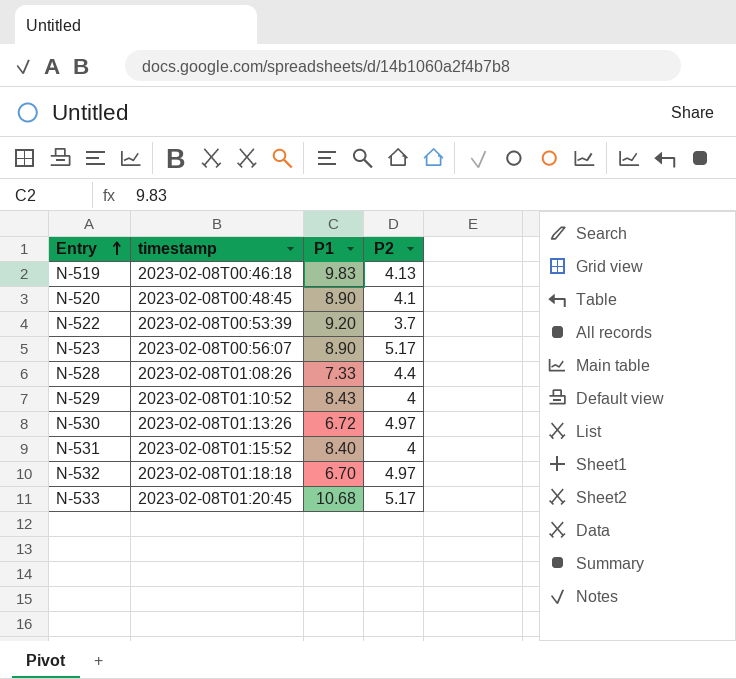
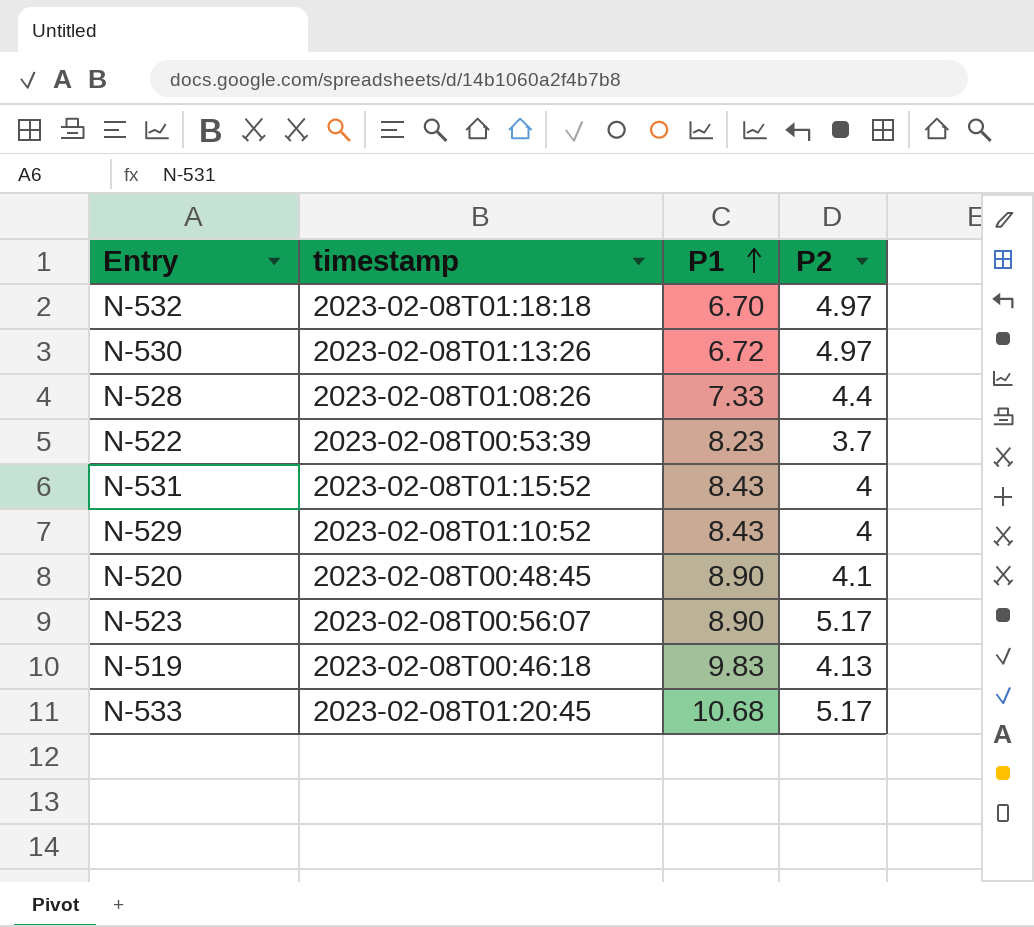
row order: Entry ascending -> P1 ascending
N-522 | P1: 9.20 -> 8.23
N-531 | P1: 8.40 -> 8.43

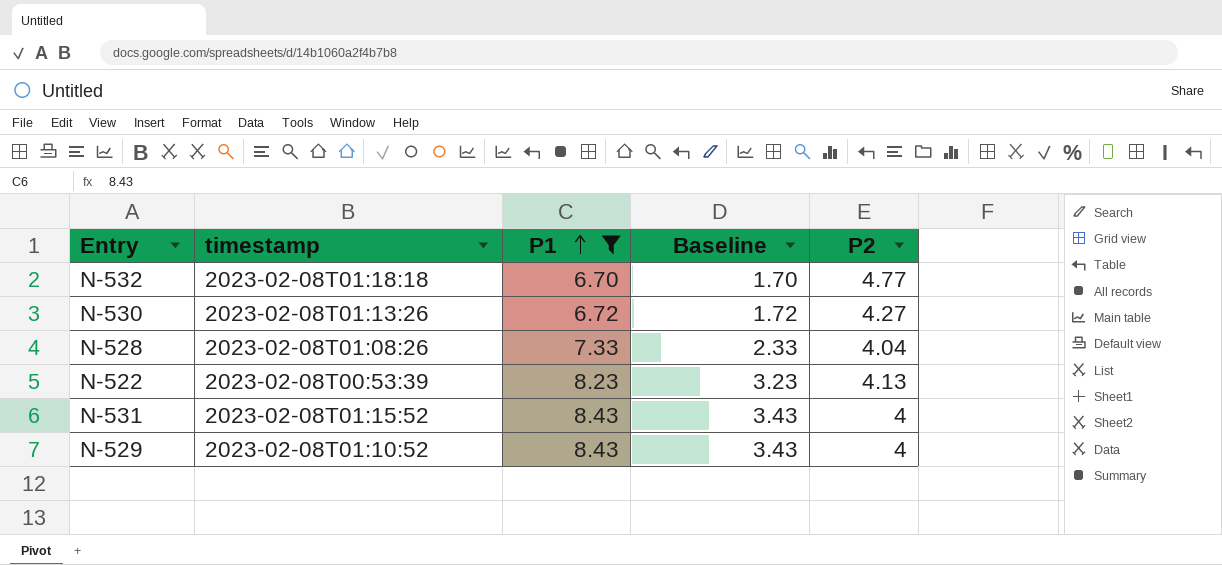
filter: none -> P1 <= 8.43
column Baseline | formula: none -> [P1] - 5
N-532 | P2: 4.97 -> 4.77
N-530 | P2: 4.97 -> 4.27
N-528 | P2: 4.4 -> 4.04
N-522 | P2: 3.7 -> 4.13

